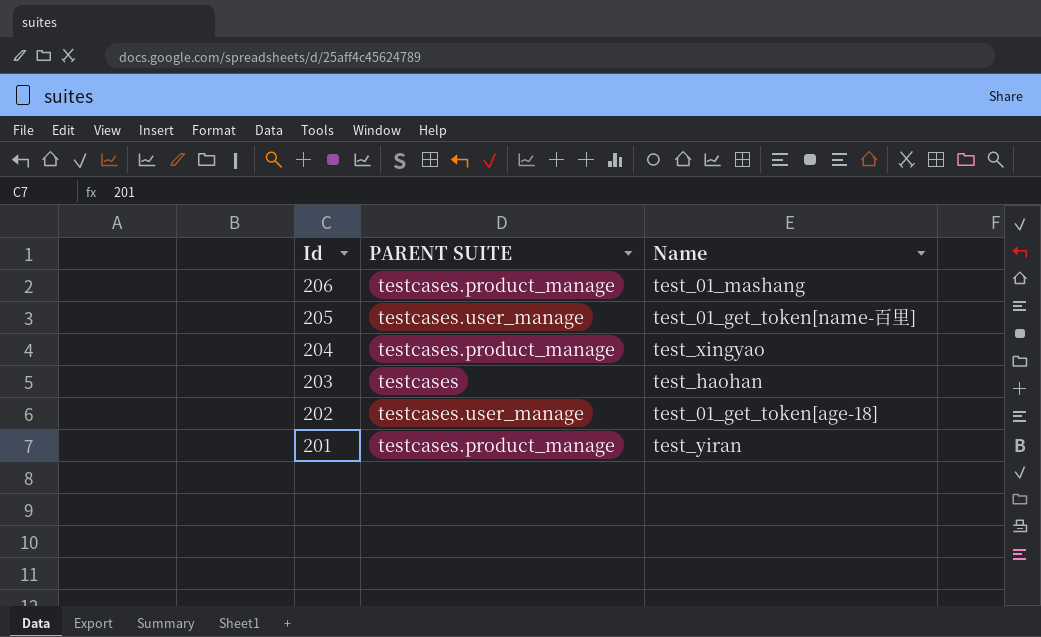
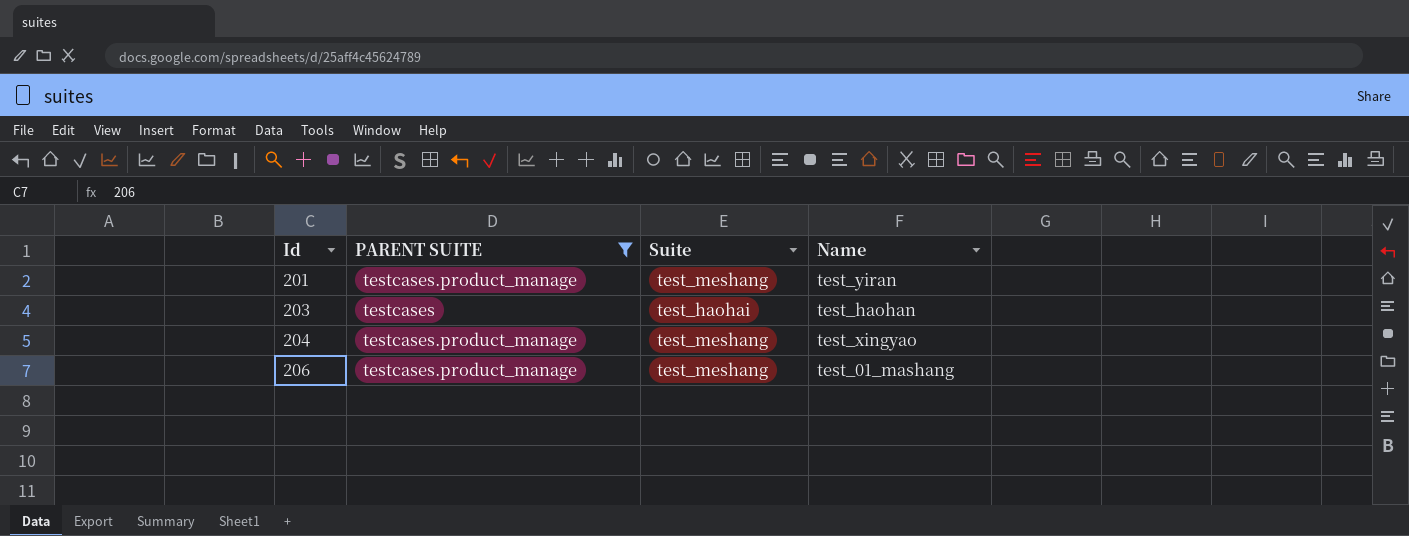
filter: none -> PARENT SUITE != testcases.user_manage
row order: Id descending -> Id ascending
column Suite | position: none -> 3

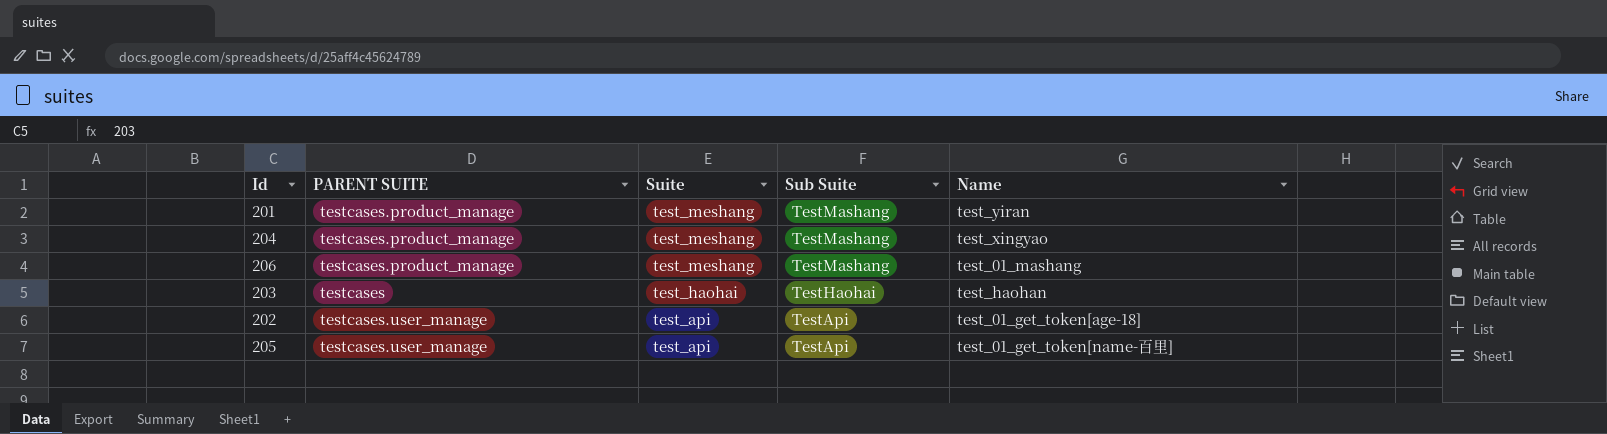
filter: PARENT SUITE != testcases.user_manage -> none
row order: Id ascending -> Suite descending
column Sub Suite | position: none -> 4

